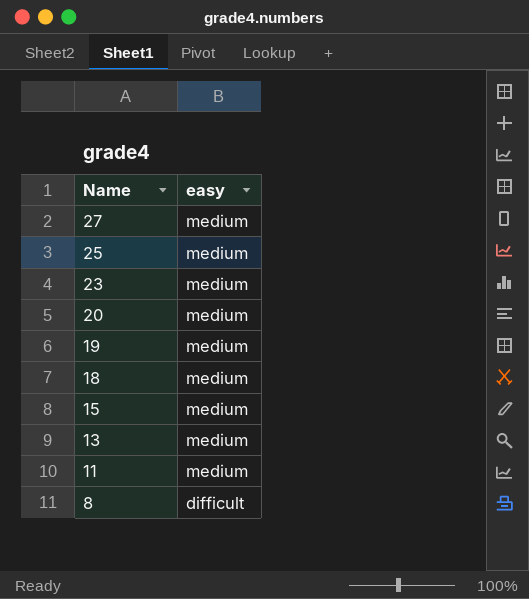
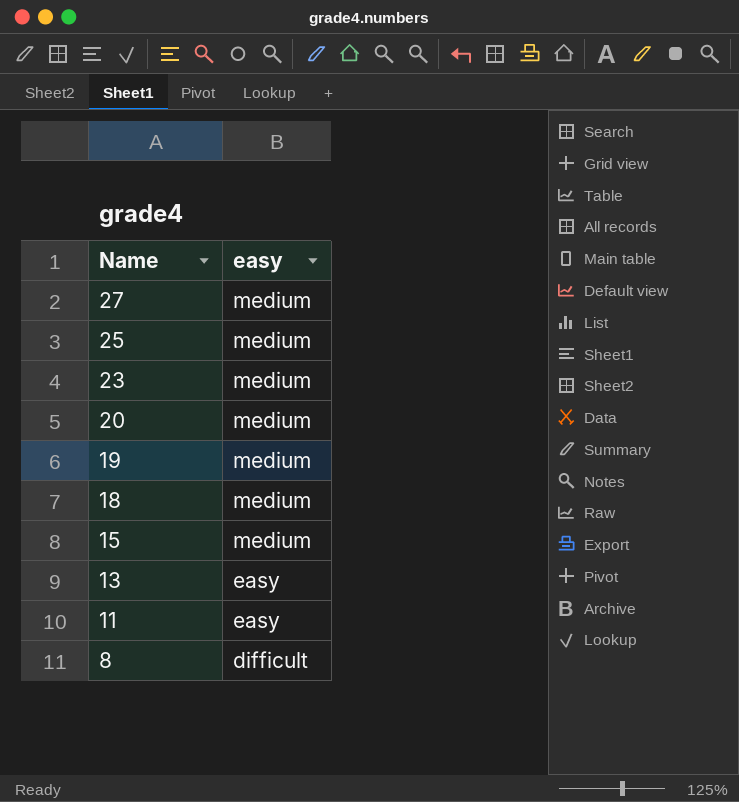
13 | easy: medium -> easy
11 | easy: medium -> easy

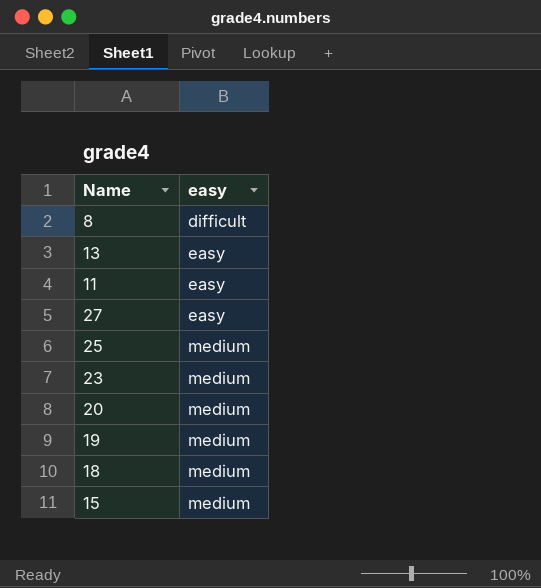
row order: Name descending -> easy ascending
27 | easy: medium -> easy

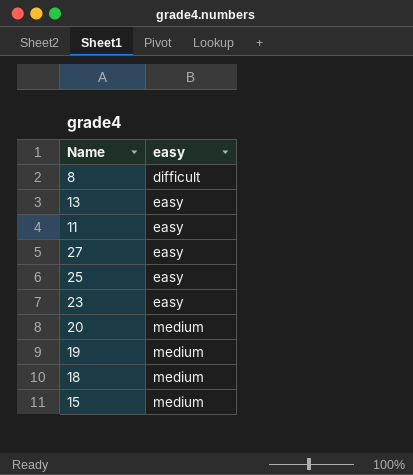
25 | easy: medium -> easy
23 | easy: medium -> easy

